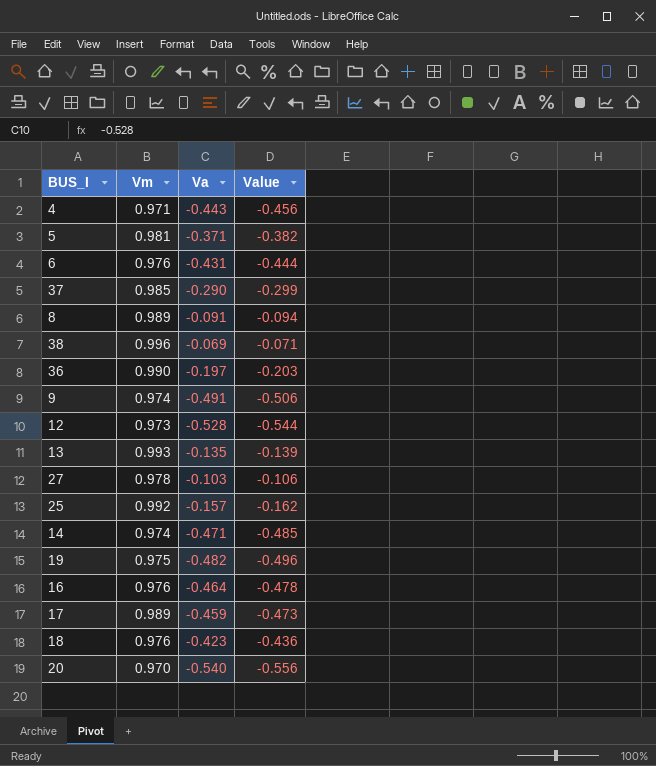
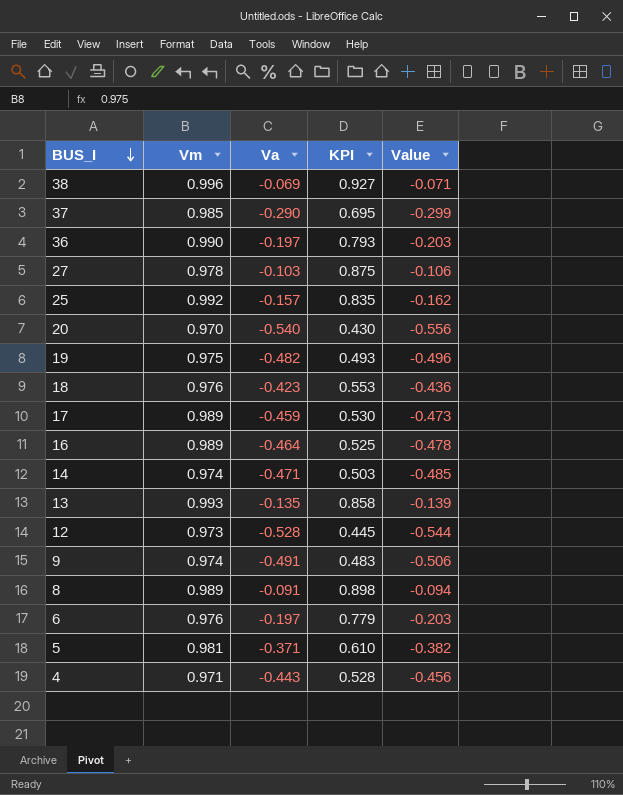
row order: none -> BUS_I descending
column KPI | formula: none -> [Vm] + [Va]
16 | Vm: 0.976 -> 0.989
6 | Va: -0.431 -> -0.197
6 | Value: -0.444 -> -0.203

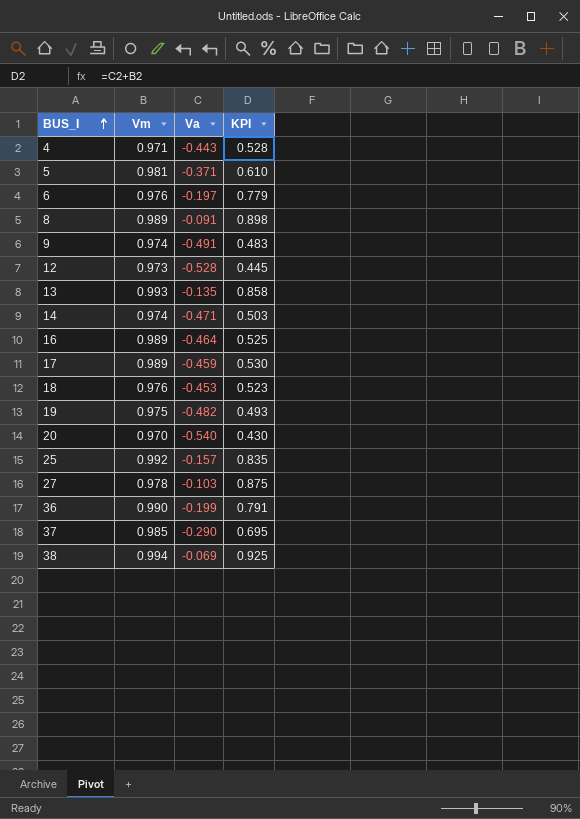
row order: BUS_I descending -> BUS_I ascending
column Value | formula: [Va] * 1.03 -> none
18 | Va: -0.423 -> -0.453
18 | KPI: 0.553 -> 0.523
36 | Va: -0.197 -> -0.199
36 | KPI: 0.793 -> 0.791
38 | Vm: 0.996 -> 0.994
38 | KPI: 0.927 -> 0.925

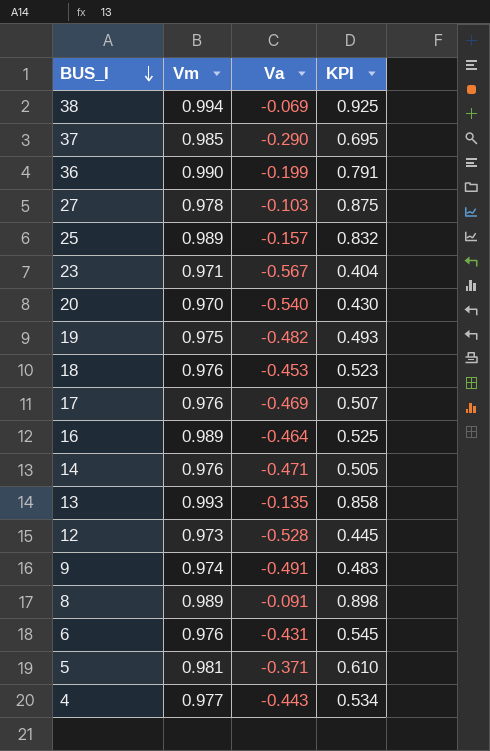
row order: BUS_I ascending -> BUS_I descending
25 | Vm: 0.992 -> 0.989
25 | KPI: 0.835 -> 0.832
row 23: none -> 0.971 | -0.567 | 0.404
17 | Vm: 0.989 -> 0.976
17 | Va: -0.459 -> -0.469
17 | KPI: 0.530 -> 0.507
14 | Vm: 0.974 -> 0.976
14 | KPI: 0.503 -> 0.505
6 | Va: -0.197 -> -0.431
6 | KPI: 0.779 -> 0.545
4 | Vm: 0.971 -> 0.977
4 | KPI: 0.528 -> 0.534

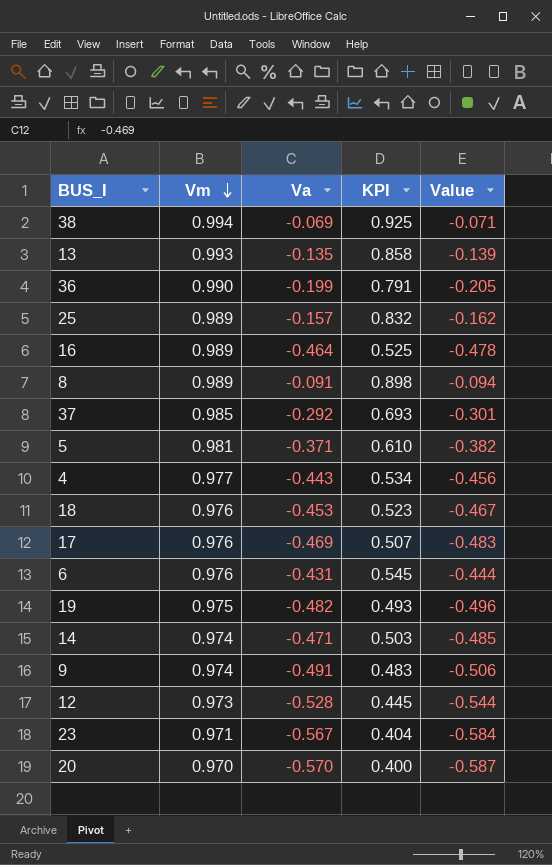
row order: BUS_I descending -> Vm descending
column Value | formula: none -> [Va] * 1.03
row 27: 0.978 | -0.103 | 0.875 -> none
37 | Va: -0.290 -> -0.292
37 | KPI: 0.695 -> 0.693
14 | Vm: 0.976 -> 0.974
14 | KPI: 0.505 -> 0.503
20 | Va: -0.540 -> -0.570
20 | KPI: 0.430 -> 0.400

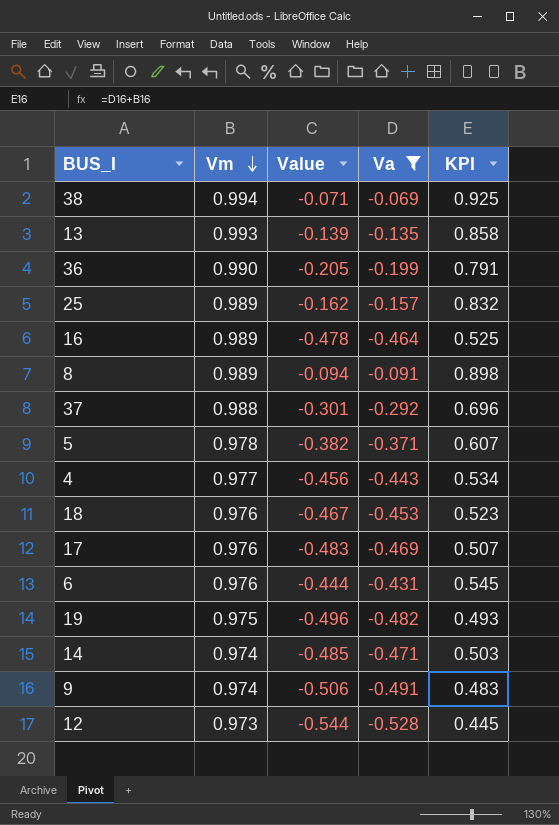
filter: none -> Va >= -0.528
column Value | position: 5 -> 3
37 | Vm: 0.985 -> 0.988
37 | KPI: 0.693 -> 0.696
5 | Vm: 0.981 -> 0.978
5 | KPI: 0.610 -> 0.607

